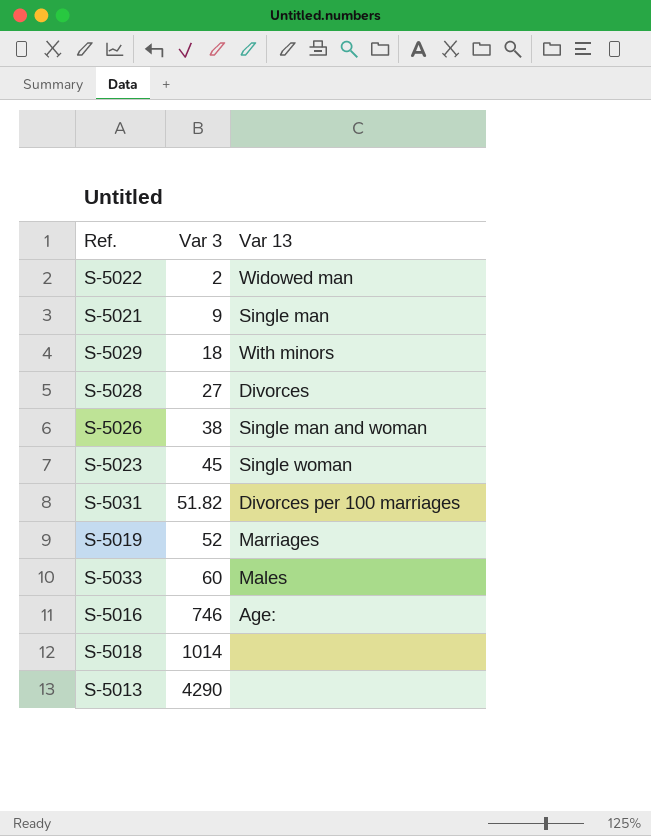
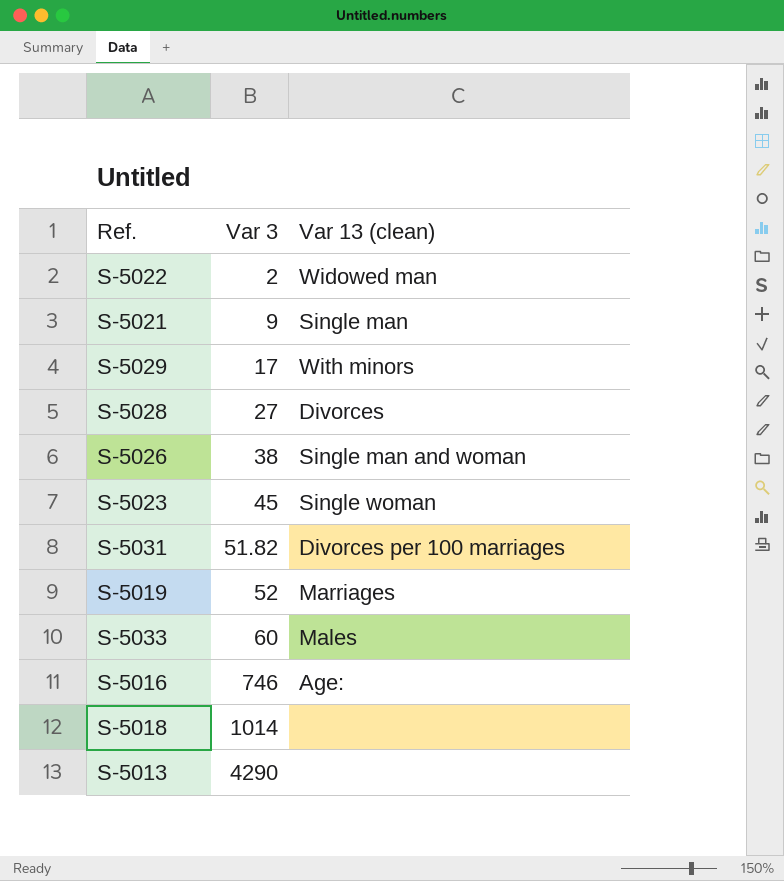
column name: Var 13 -> Var 13 (clean)
S-5029 | Var 3: 18 -> 17

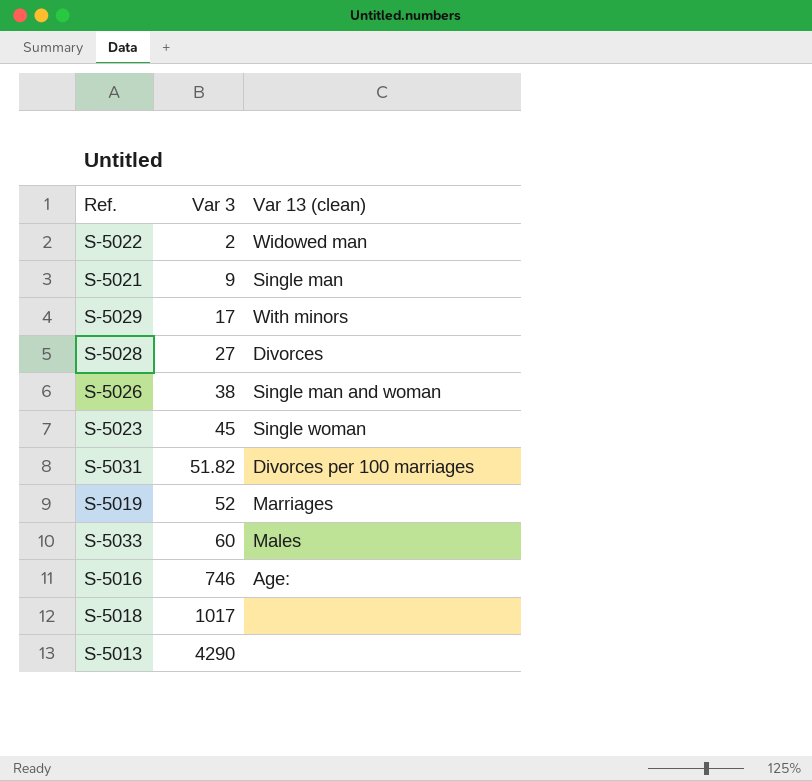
S-5018 | Var 3: 1014 -> 1017

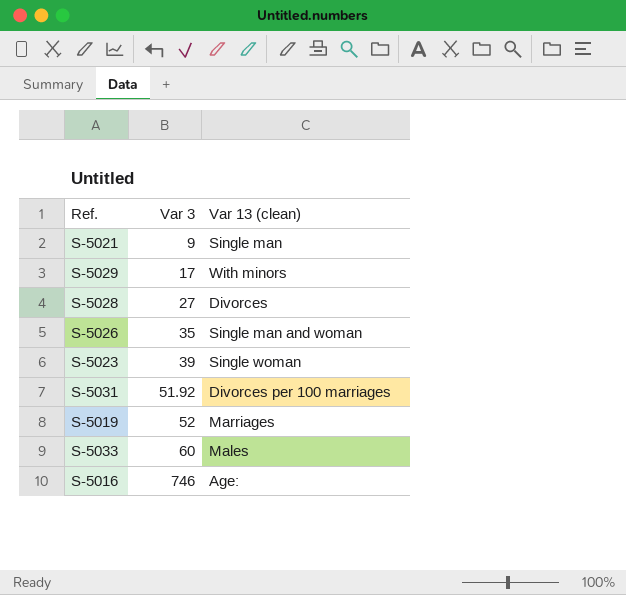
row S-5022: 2 | Widowed man -> none
row S-5018: 1017 | none -> none
row S-5013: 4290 | none -> none
S-5026 | Var 3: 38 -> 35
S-5023 | Var 3: 45 -> 39
S-5031 | Var 3: 51.82 -> 51.92

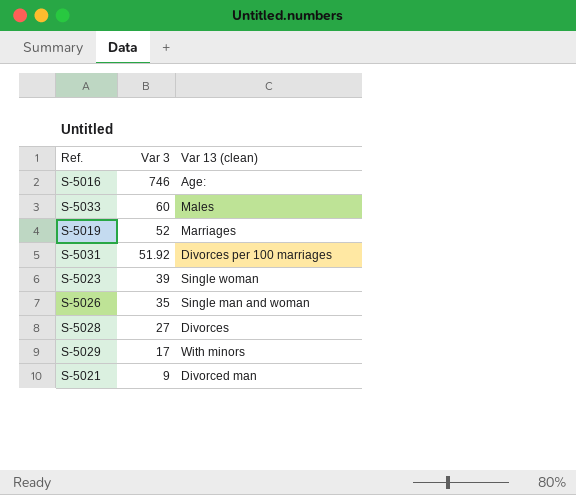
row order: Var 3 ascending -> Var 3 descending
S-5021 | Var 13 (clean): Single man -> Divorced man

